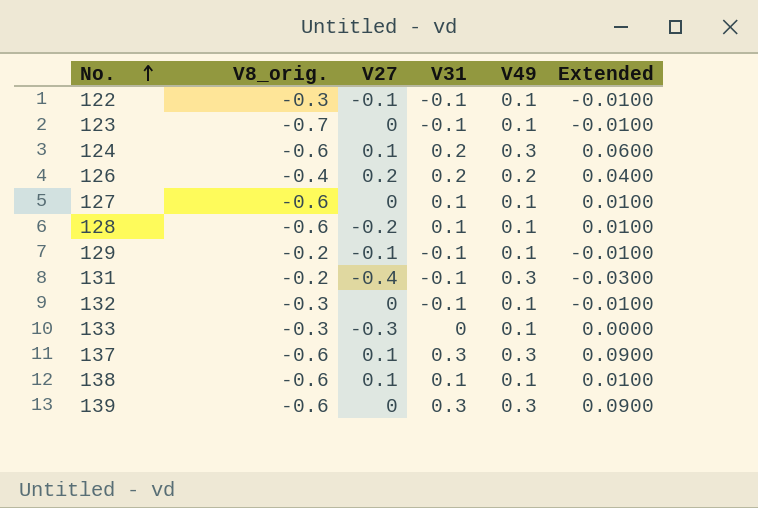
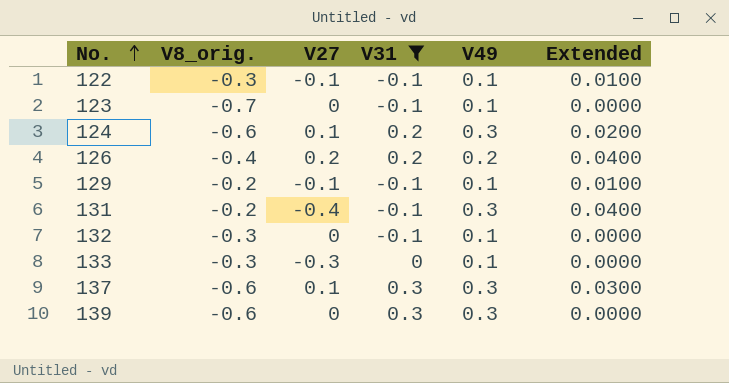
filter: none -> V31 != 0.1
column Extended | formula: [V31] * [V49] -> [V27] * [V31]

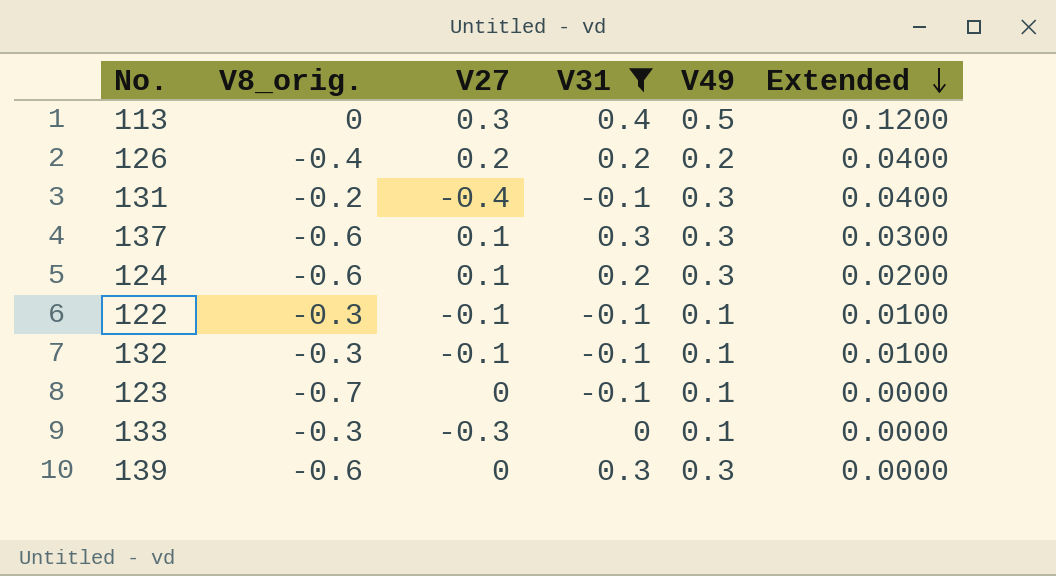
row order: No. ascending -> Extended descending
row 129: -0.2 | -0.1 | -0.1 | 0.1 | 0.0100 -> none
row 113: none -> 0 | 0.3 | 0.4 | 0.5 | 0.1200
132 | V27: 0 -> -0.1
132 | Extended: 0.0000 -> 0.0100

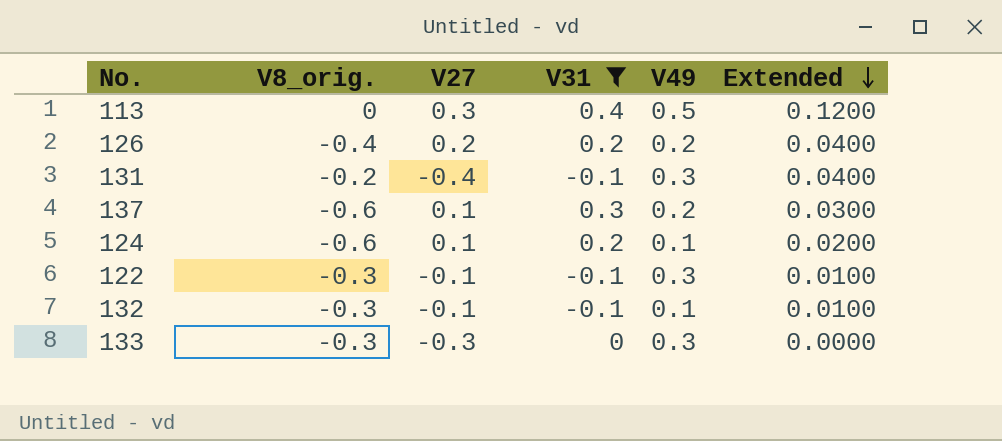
row 123: -0.7 | 0 | -0.1 | 0.1 | 0.0000 -> none
row 139: -0.6 | 0 | 0.3 | 0.3 | 0.0000 -> none
137 | V49: 0.3 -> 0.2
124 | V49: 0.3 -> 0.1
122 | V49: 0.1 -> 0.3
133 | V49: 0.1 -> 0.3

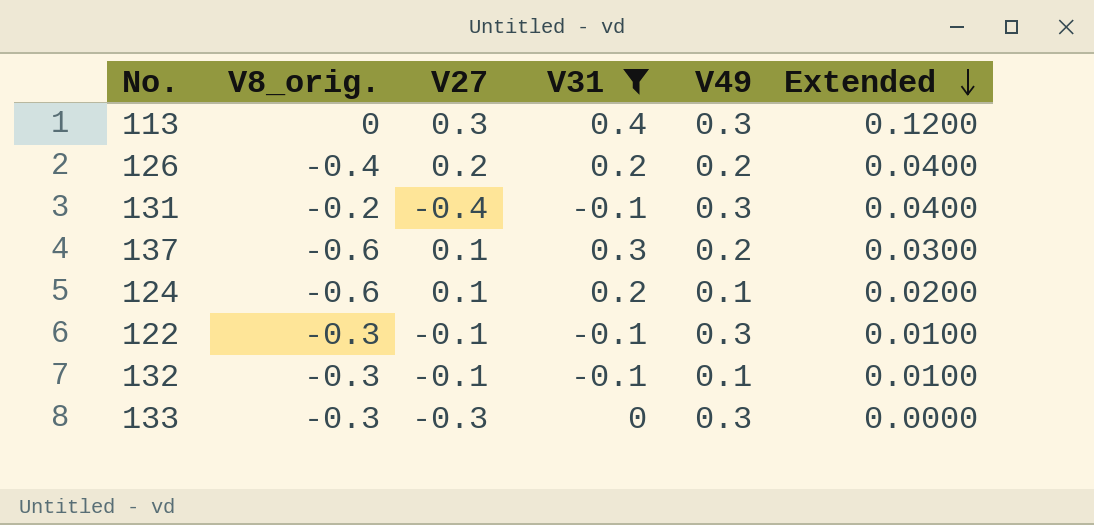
113 | V49: 0.5 -> 0.3

